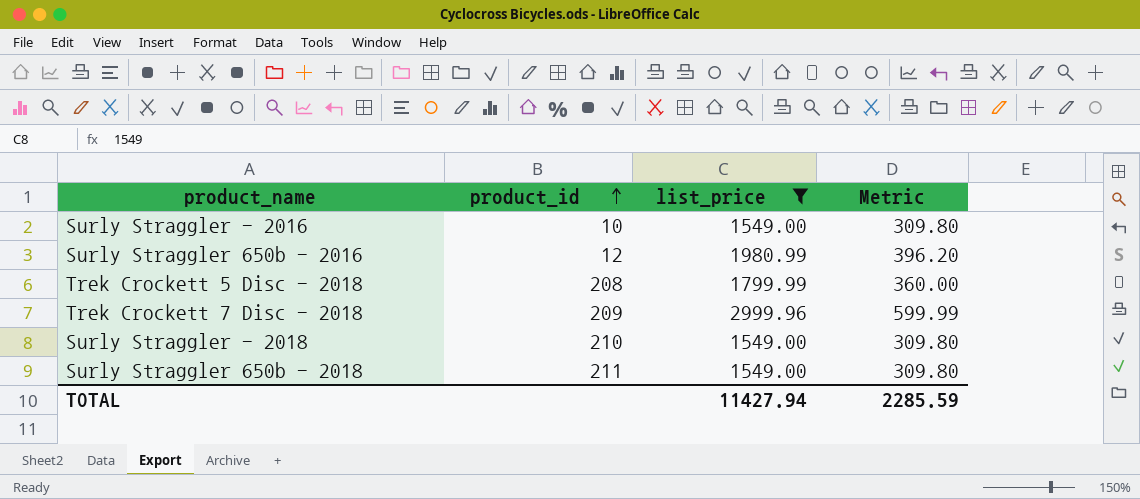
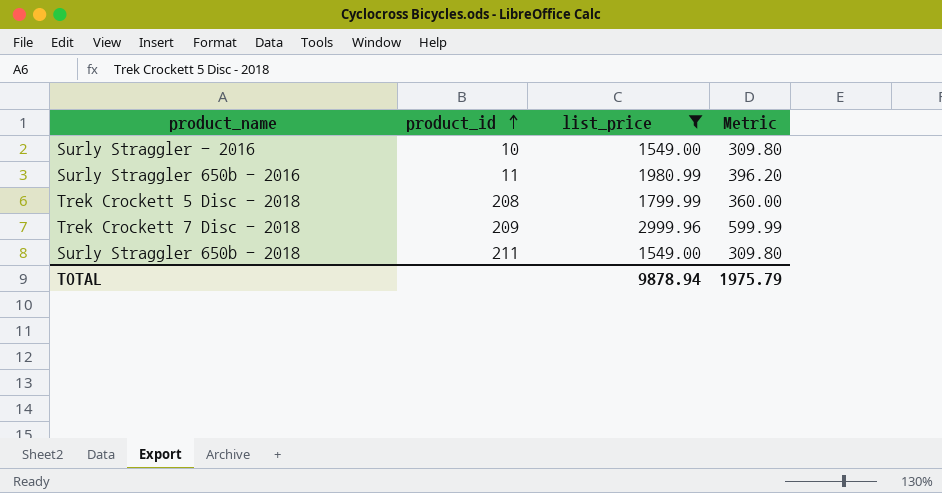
row Surly Straggler - 2018: 210 | 1549.00 | 309.80 -> none
Surly Straggler 650b - 2016 | product_id: 12 -> 11
TOTAL | list_price: 11427.94 -> 9878.94
TOTAL | Metric: 2285.59 -> 1975.79

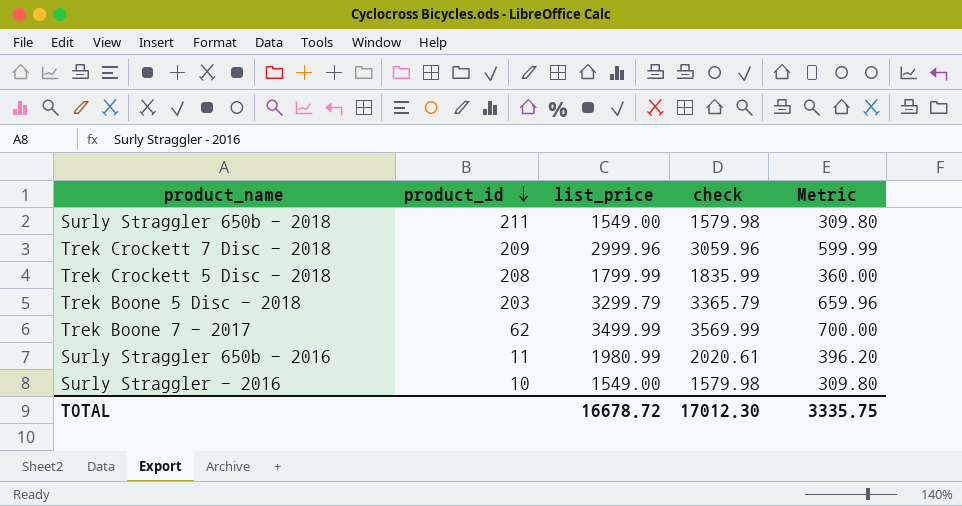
filter: list_price <= 2999.96 -> none
row order: product_id ascending -> product_id descending
column check | formula: none -> [list_price] * 1.02
TOTAL | list_price: 9878.94 -> 16678.72
TOTAL | Metric: 1975.79 -> 3335.75

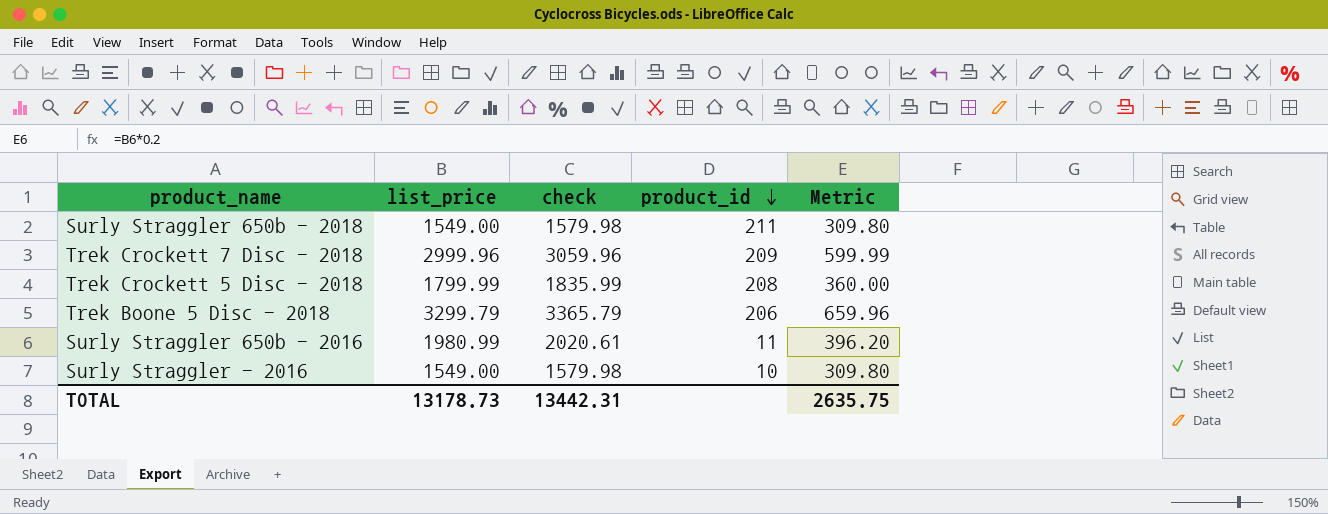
column product_id | position: 2 -> 4
row Trek Boone 7 - 2017: 62 | 3499.99 | 3569.99 | 700.00 -> none
Trek Boone 5 Disc - 2018 | product_id: 203 -> 206
TOTAL | list_price: 16678.72 -> 13178.73
TOTAL | check: 17012.30 -> 13442.31
TOTAL | Metric: 3335.75 -> 2635.75

